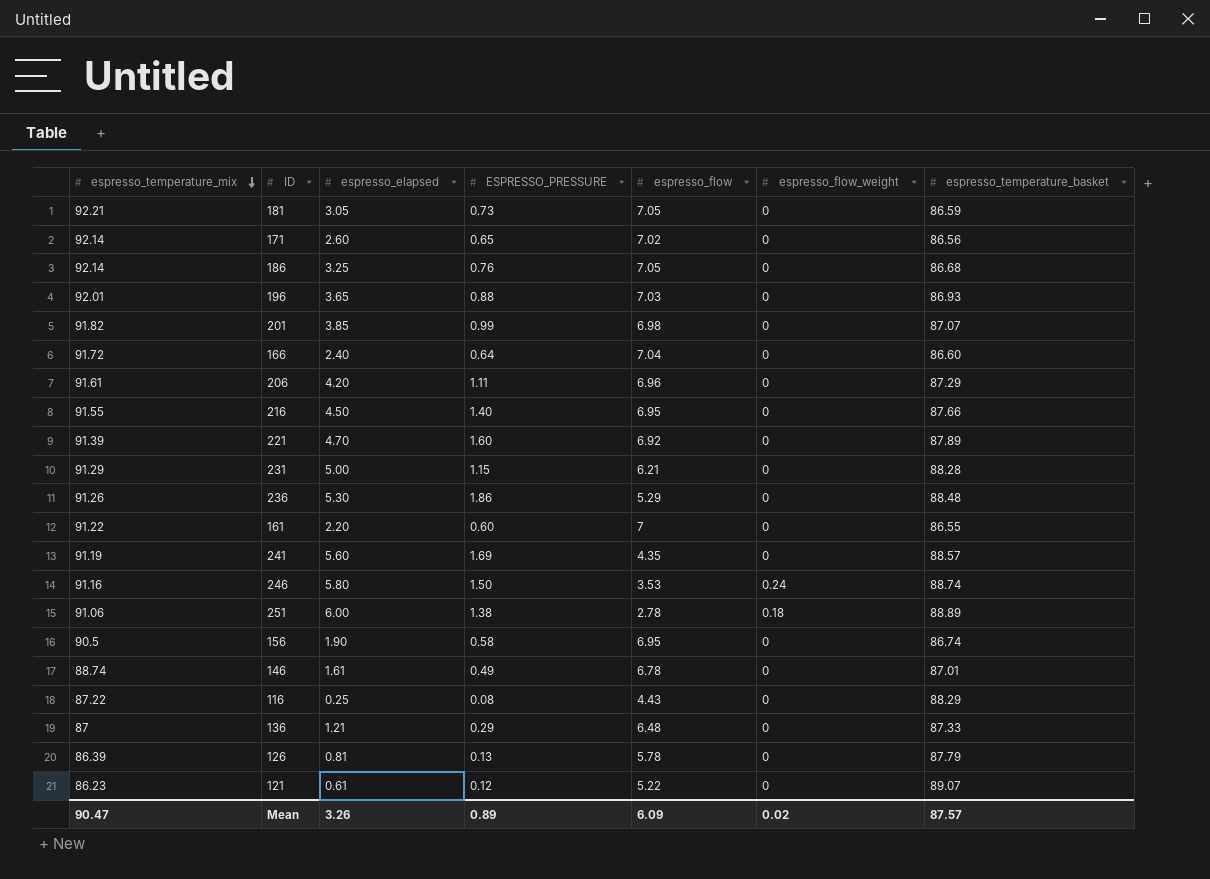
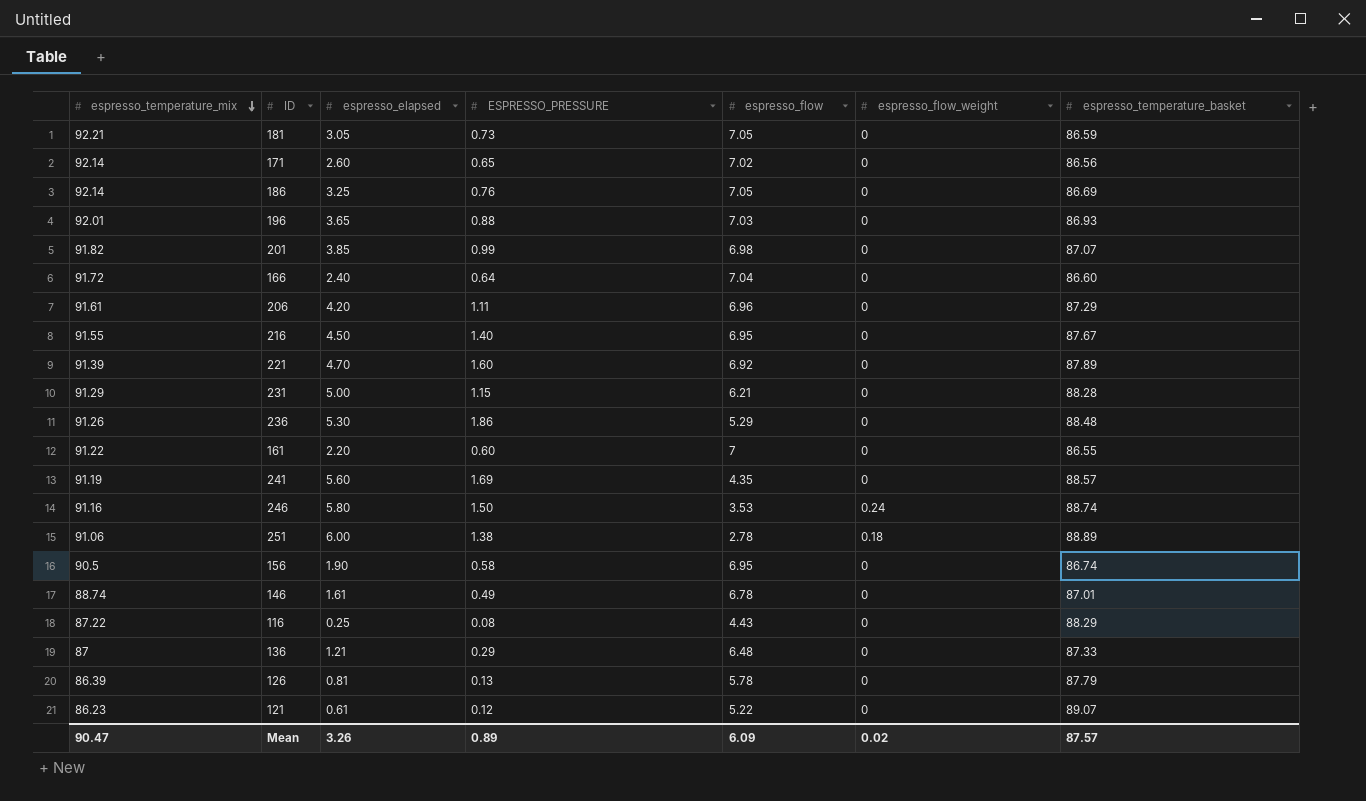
186 | espresso_temperature_basket: 86.68 -> 86.69
216 | espresso_temperature_basket: 87.66 -> 87.67

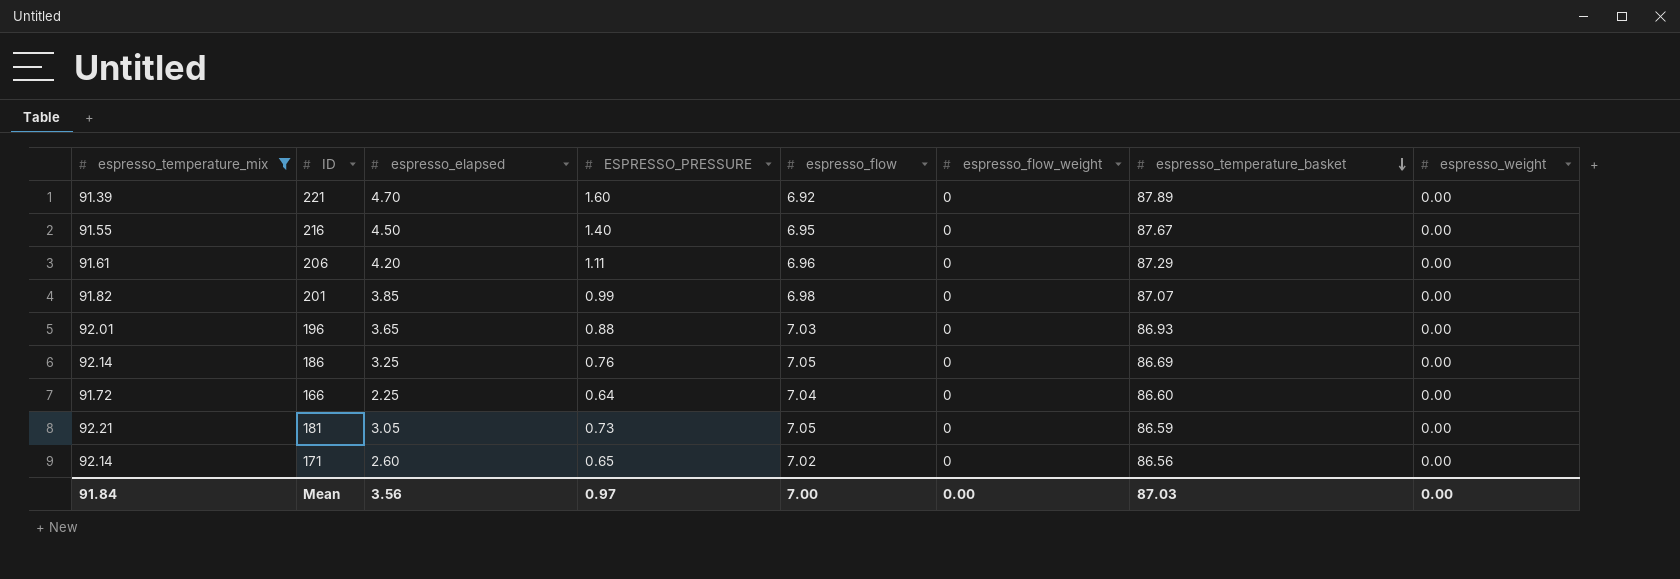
filter: none -> espresso_temperature_mix >= 91.39
row order: espresso_temperature_mix descending -> espresso_temperature_basket descending
column espresso_weight | position: none -> 8
166 | espresso_elapsed: 2.40 -> 2.25
Mean | espresso_temperature_mix: 90.47 -> 91.84
Mean | espresso_elapsed: 3.26 -> 3.56
Mean | ESPRESSO_PRESSURE: 0.89 -> 0.97
Mean | espresso_flow: 6.09 -> 7.00
Mean | espresso_flow_weight: 0.02 -> 0.00
Mean | espresso_temperature_basket: 87.57 -> 87.03

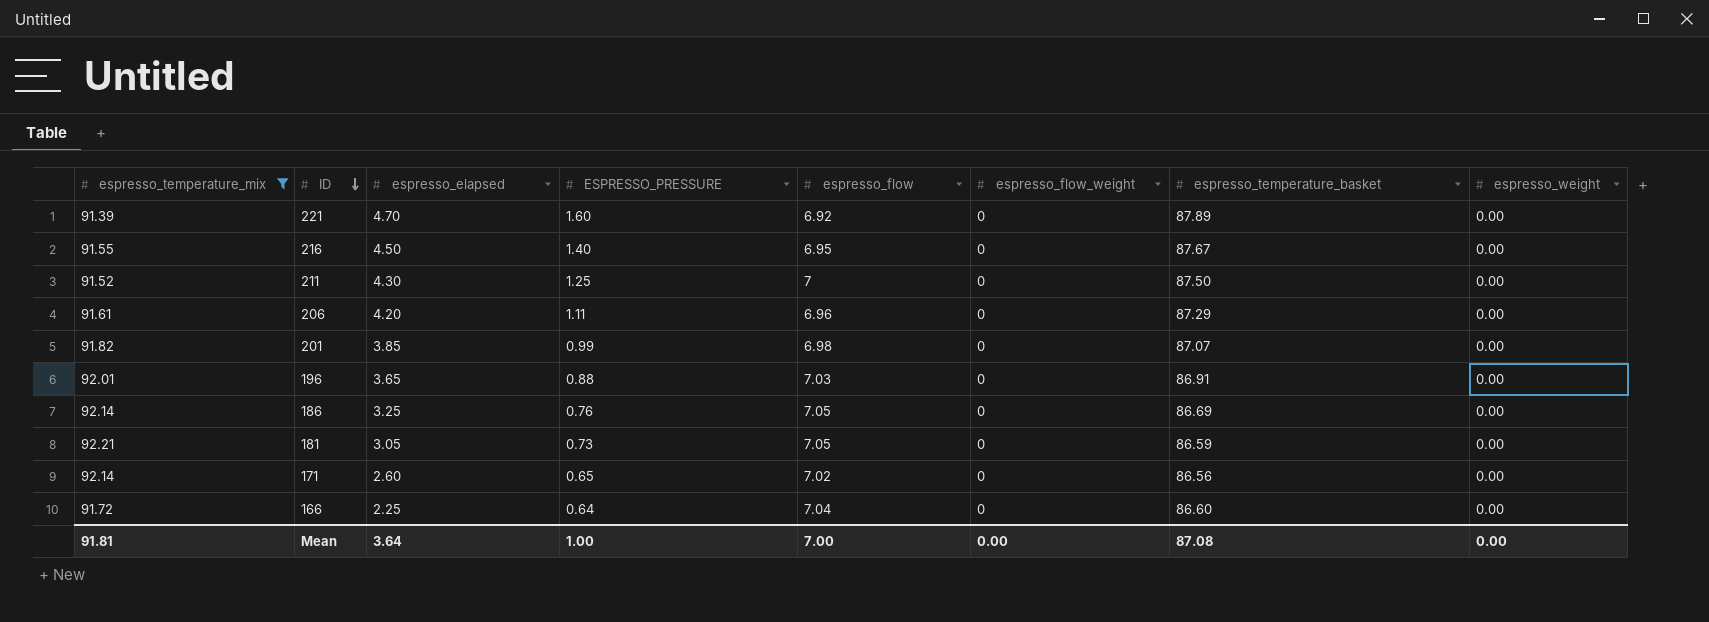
row order: espresso_temperature_basket descending -> ID descending
row 211: none -> 91.52 | 4.30 | 1.25 | 7 | 0 | 87.50 | 0.00
196 | espresso_temperature_basket: 86.93 -> 86.91
Mean | espresso_temperature_mix: 91.84 -> 91.81
Mean | espresso_elapsed: 3.56 -> 3.64
Mean | ESPRESSO_PRESSURE: 0.97 -> 1.00
Mean | espresso_temperature_basket: 87.03 -> 87.08

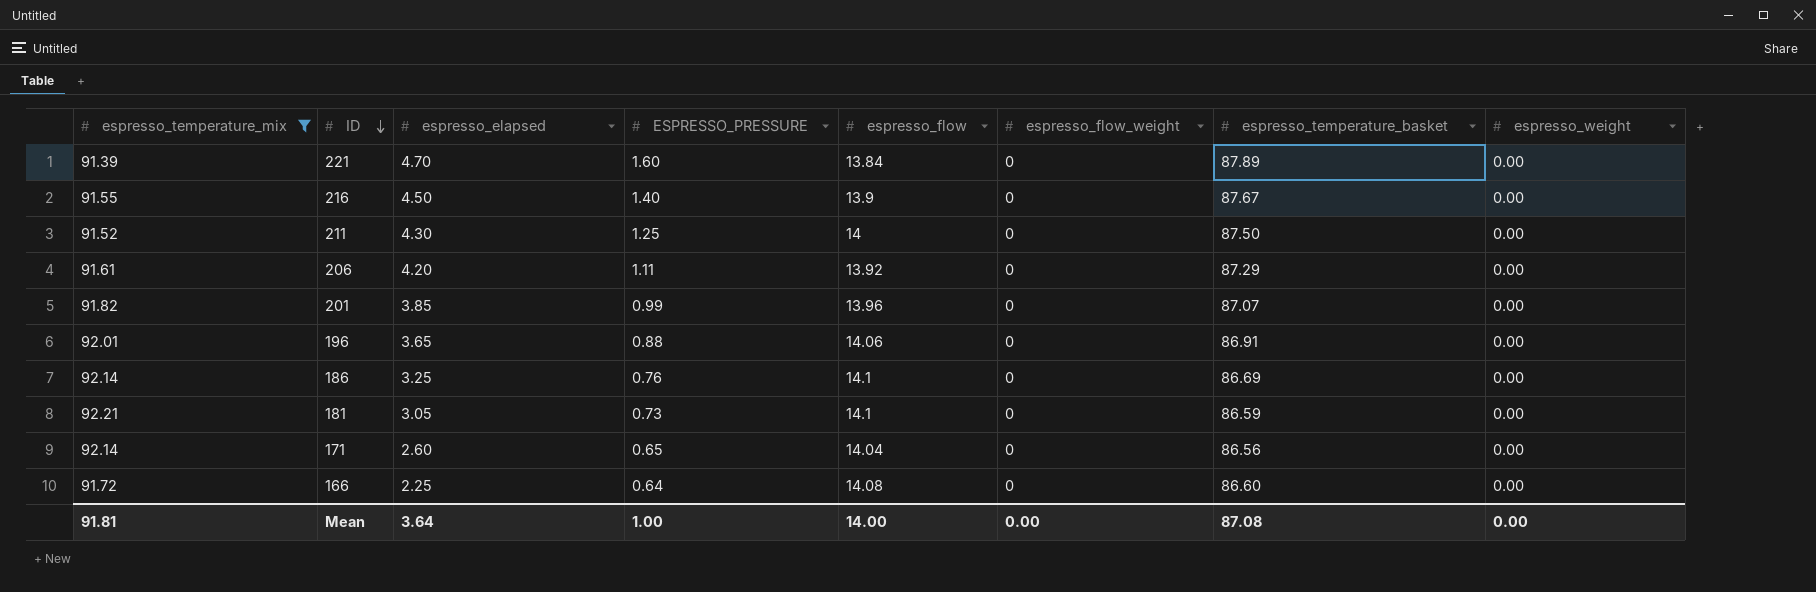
221 | espresso_flow: 6.92 -> 13.84
216 | espresso_flow: 6.95 -> 13.9
211 | espresso_flow: 7 -> 14
206 | espresso_flow: 6.96 -> 13.92
201 | espresso_flow: 6.98 -> 13.96
196 | espresso_flow: 7.03 -> 14.06
186 | espresso_flow: 7.05 -> 14.1
181 | espresso_flow: 7.05 -> 14.1
171 | espresso_flow: 7.02 -> 14.04
166 | espresso_flow: 7.04 -> 14.08
Mean | espresso_flow: 7.00 -> 14.00

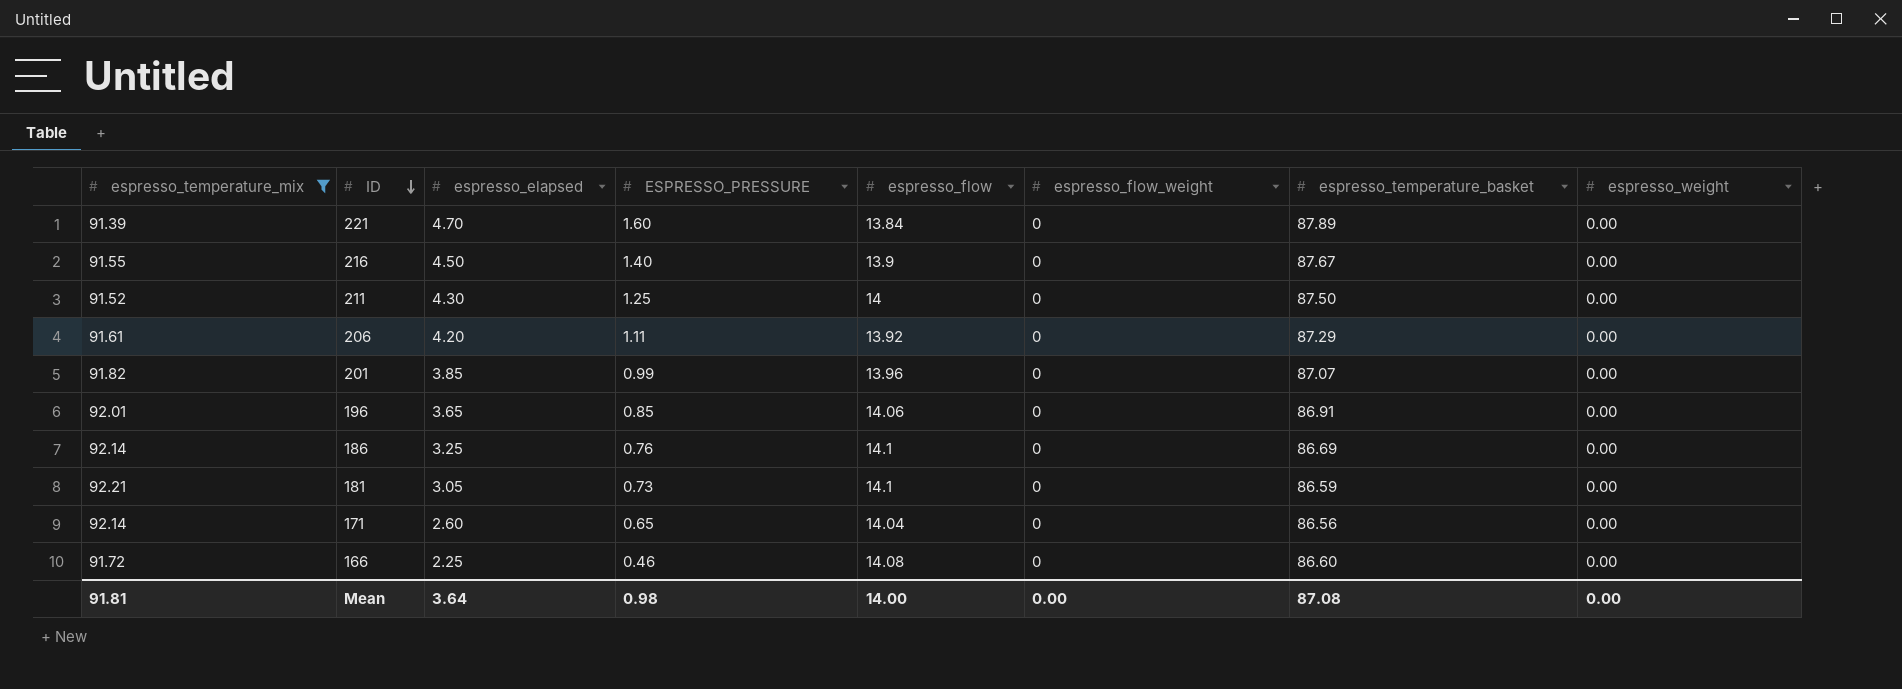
196 | ESPRESSO_PRESSURE: 0.88 -> 0.85
166 | ESPRESSO_PRESSURE: 0.64 -> 0.46
Mean | ESPRESSO_PRESSURE: 1.00 -> 0.98

